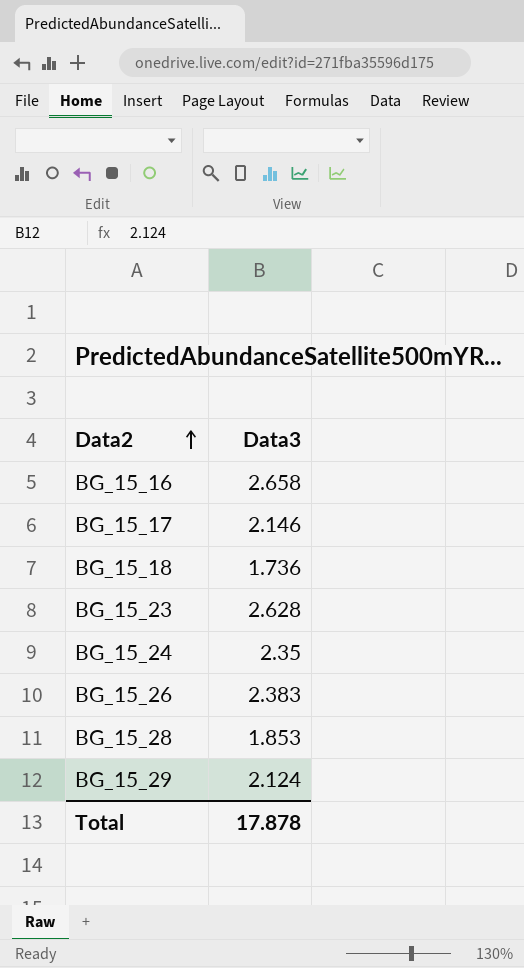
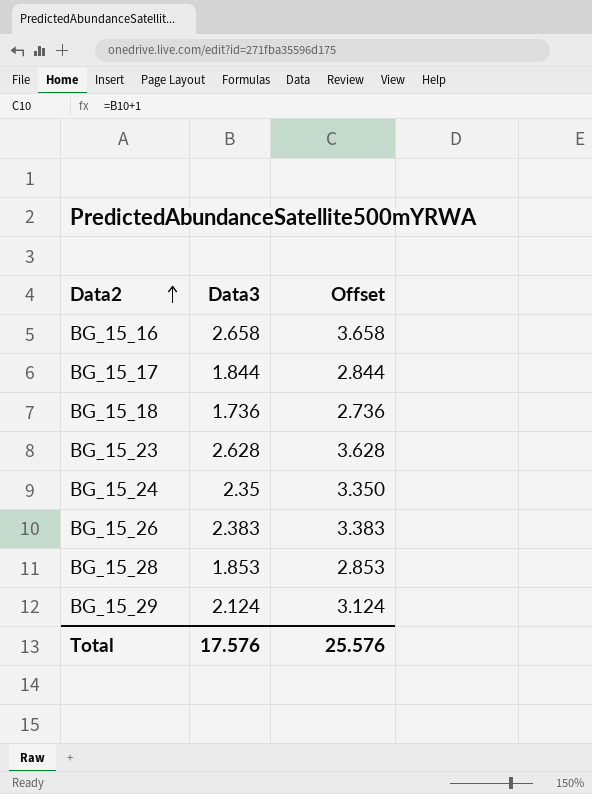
column Offset | formula: none -> [Data3] + 1
BG_15_17 | Data3: 2.146 -> 1.844
Total | Data3: 17.878 -> 17.576

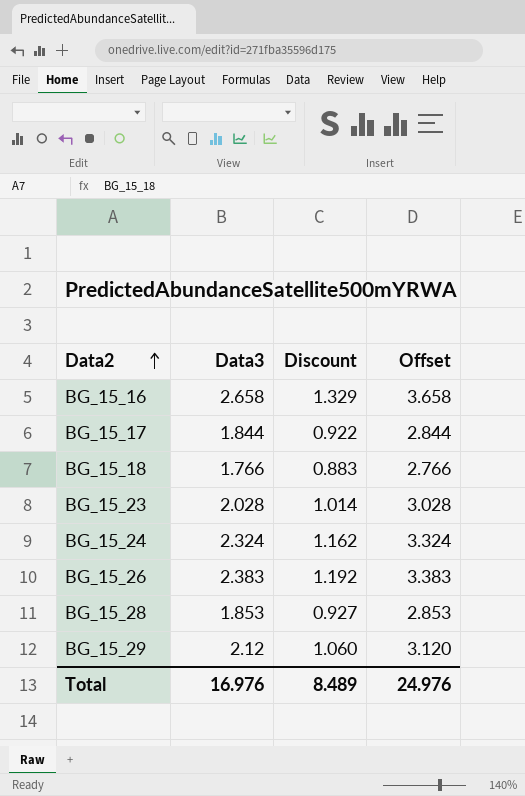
column Discount | formula: none -> [Data3] * 0.5
BG_15_18 | Data3: 1.736 -> 1.766
BG_15_18 | Offset: 2.736 -> 2.766
BG_15_23 | Data3: 2.628 -> 2.028
BG_15_23 | Offset: 3.628 -> 3.028
BG_15_24 | Data3: 2.35 -> 2.324
BG_15_24 | Offset: 3.350 -> 3.324
BG_15_29 | Data3: 2.124 -> 2.12
BG_15_29 | Offset: 3.124 -> 3.120
Total | Data3: 17.576 -> 16.976
Total | Offset: 25.576 -> 24.976

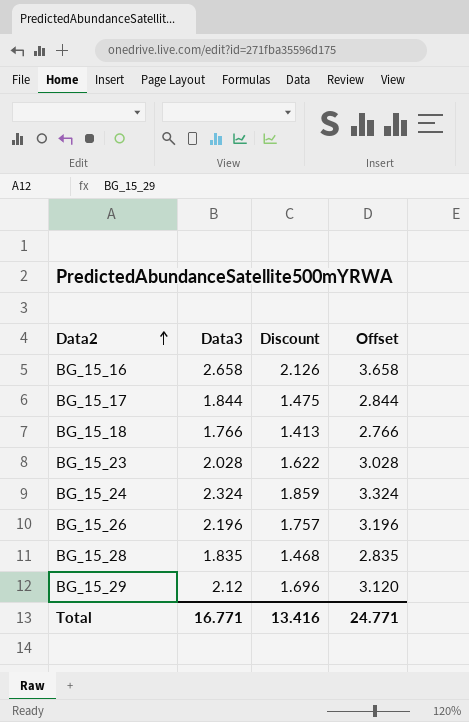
column Discount | formula: [Data3] * 0.5 -> [Data3] * 0.8
BG_15_26 | Data3: 2.383 -> 2.196
BG_15_26 | Offset: 3.383 -> 3.196
BG_15_28 | Data3: 1.853 -> 1.835
BG_15_28 | Offset: 2.853 -> 2.835
Total | Data3: 16.976 -> 16.771
Total | Discount: 8.489 -> 13.416
Total | Offset: 24.976 -> 24.771

